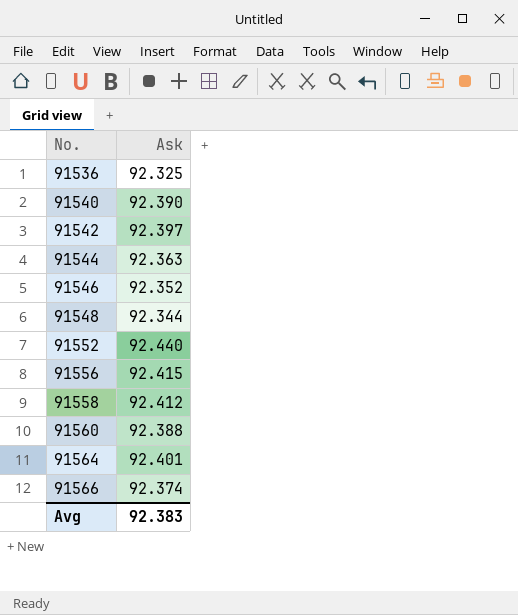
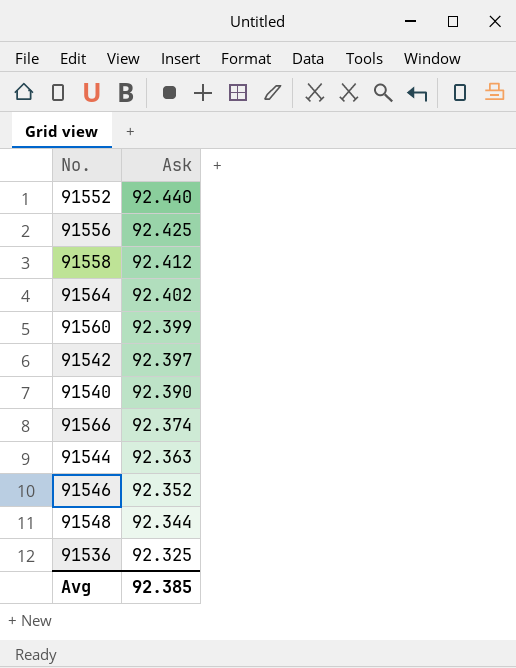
row order: No. ascending -> Ask descending
91556 | Ask: 92.415 -> 92.425
91564 | Ask: 92.401 -> 92.402
91560 | Ask: 92.388 -> 92.399
Avg | Ask: 92.383 -> 92.385

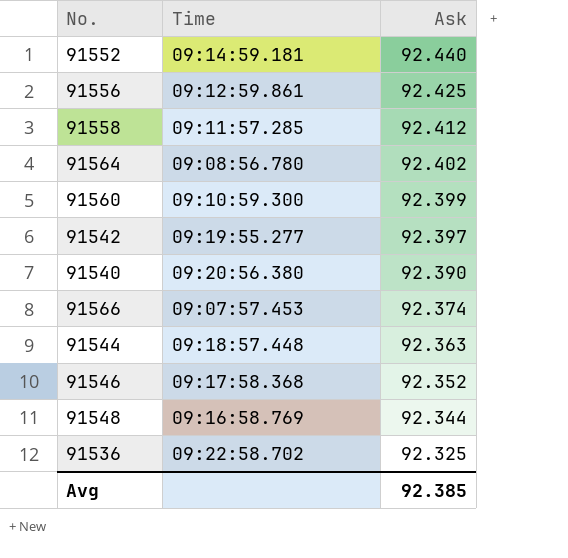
column Time | position: none -> 2

